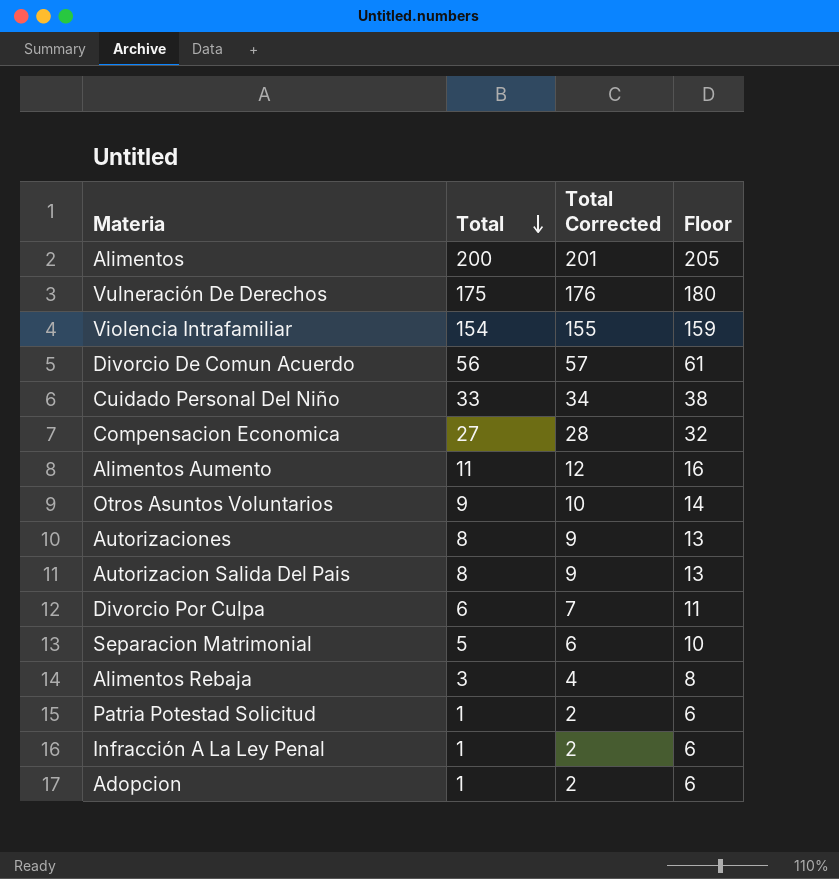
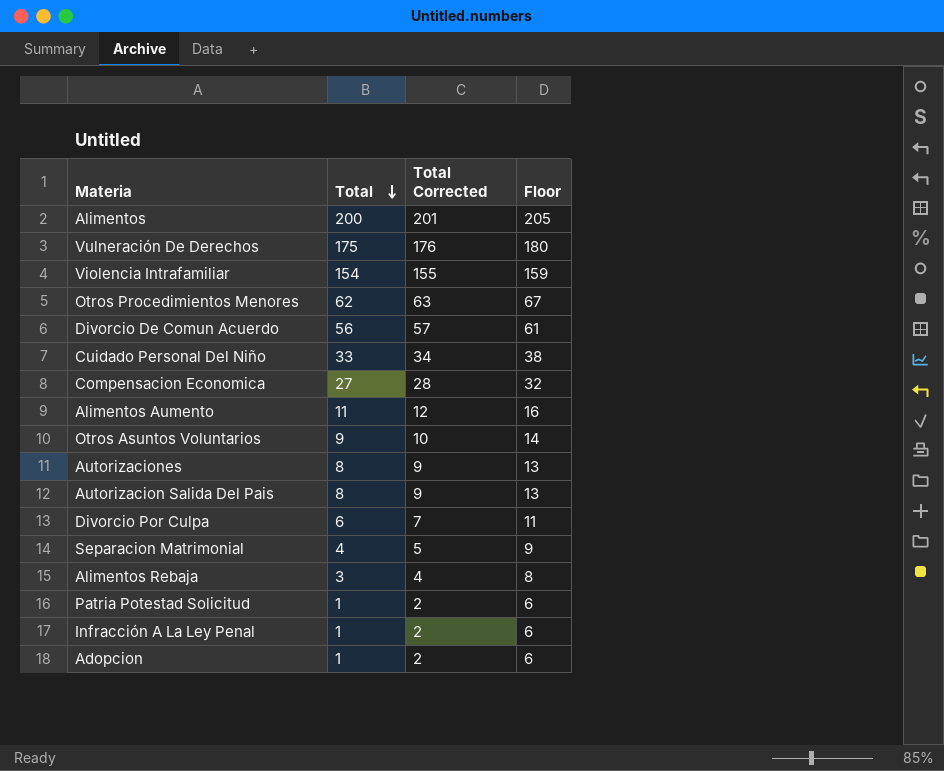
row Otros Procedimientos Menores: none -> 62 | 63 | 67
Separacion Matrimonial | Total: 5 -> 4
Separacion Matrimonial | Total Corrected: 6 -> 5
Separacion Matrimonial | Floor: 10 -> 9

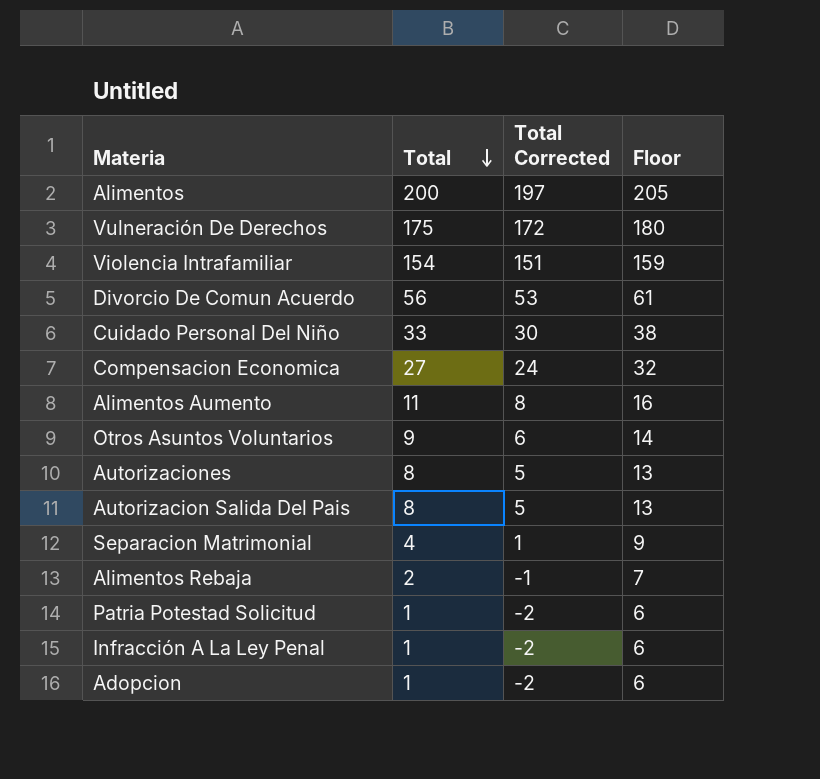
column Total Corrected | formula: [Total] + 1 -> [Total] - 3
row Otros Procedimientos Menores: 62 | 63 | 67 -> none
row Divorcio Por Culpa: 6 | 7 | 11 -> none
Alimentos Rebaja | Total: 3 -> 2
Alimentos Rebaja | Floor: 8 -> 7

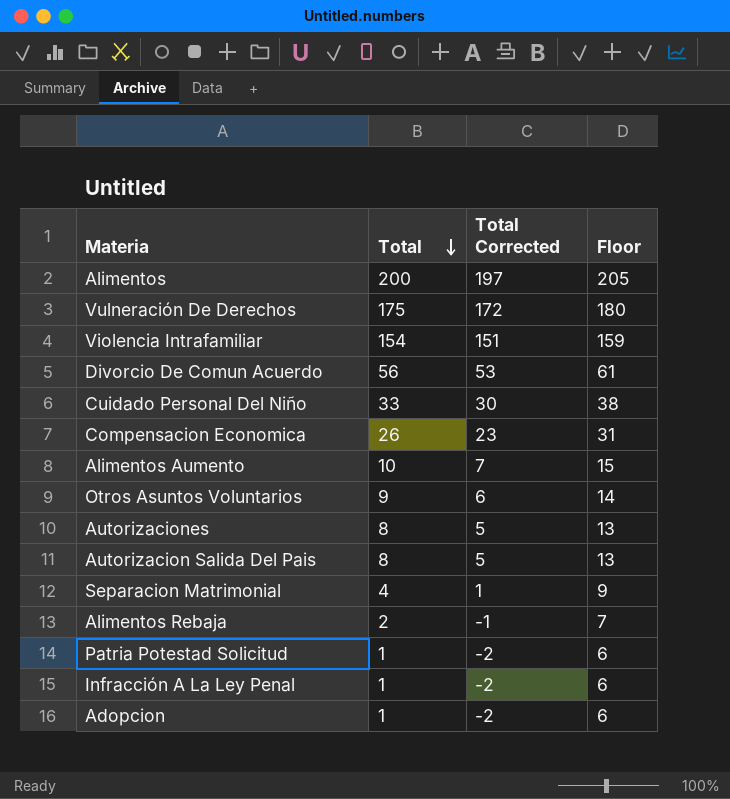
Compensacion Economica | Total: 27 -> 26
Compensacion Economica | Total Corrected: 24 -> 23
Compensacion Economica | Floor: 32 -> 31
Alimentos Aumento | Total: 11 -> 10
Alimentos Aumento | Total Corrected: 8 -> 7
Alimentos Aumento | Floor: 16 -> 15

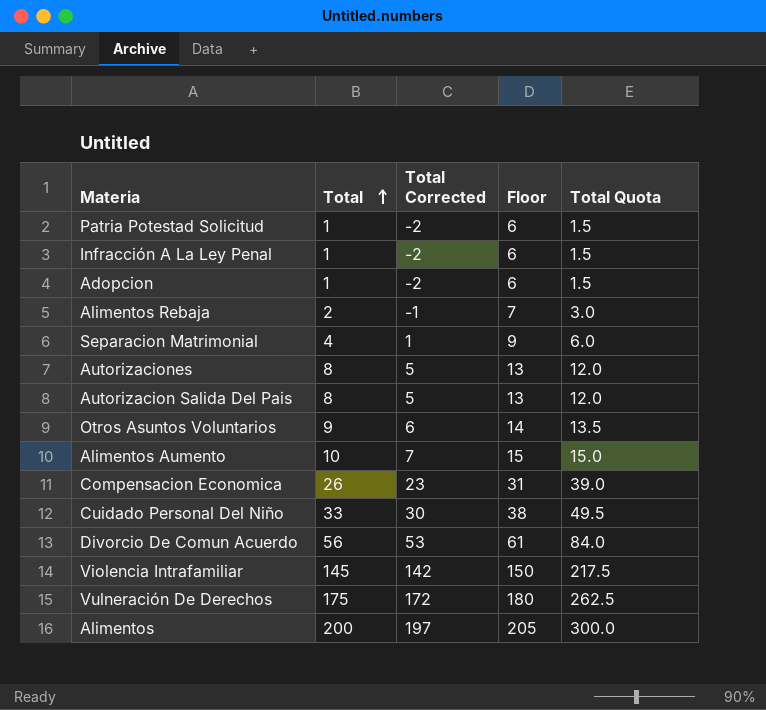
row order: Total descending -> Total ascending
column Total Quota | formula: none -> [Total] * 1.5
Violencia Intrafamiliar | Total: 154 -> 145
Violencia Intrafamiliar | Total Corrected: 151 -> 142
Violencia Intrafamiliar | Floor: 159 -> 150

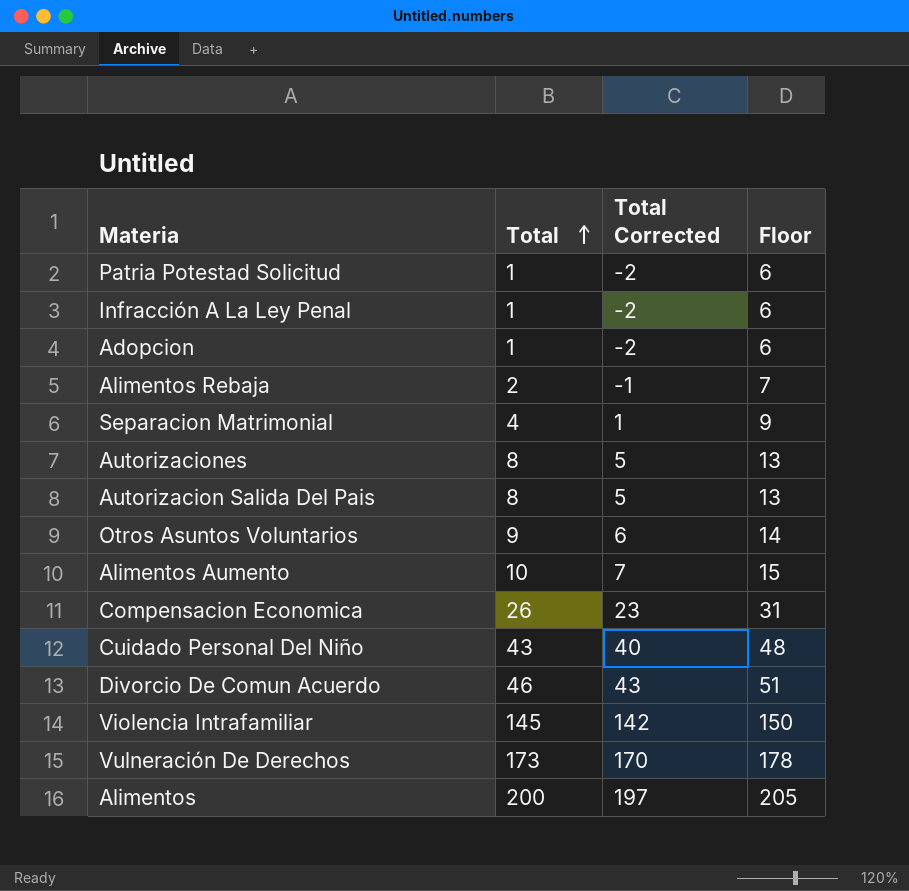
column Total Quota | formula: [Total] * 1.5 -> none
Cuidado Personal Del Niño | Total: 33 -> 43
Cuidado Personal Del Niño | Total Corrected: 30 -> 40
Cuidado Personal Del Niño | Floor: 38 -> 48
Divorcio De Comun Acuerdo | Total: 56 -> 46
Divorcio De Comun Acuerdo | Total Corrected: 53 -> 43
Divorcio De Comun Acuerdo | Floor: 61 -> 51
Vulneración De Derechos | Total: 175 -> 173
Vulneración De Derechos | Total Corrected: 172 -> 170
Vulneración De Derechos | Floor: 180 -> 178

